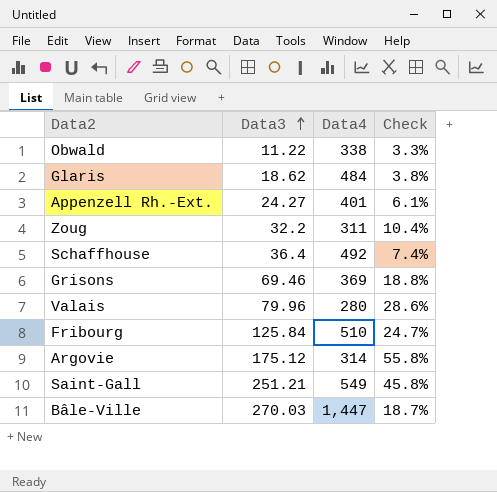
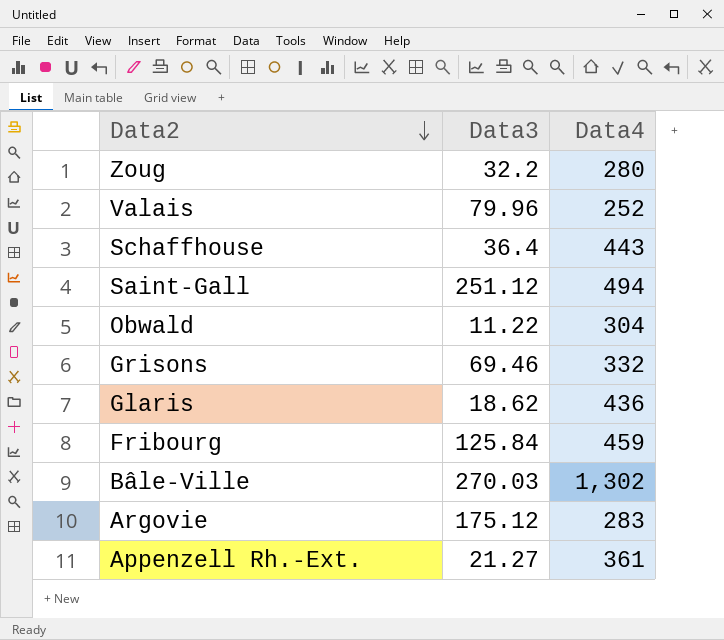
row order: Data3 ascending -> Data2 descending
column Check | formula: [Data3] / [Data4] -> none
Zoug | Data4: 311 -> 280
Valais | Data4: 280 -> 252
Schaffhouse | Data4: 492 -> 443
Saint-Gall | Data3: 251.21 -> 251.12
Saint-Gall | Data4: 549 -> 494
Obwald | Data4: 338 -> 304
Grisons | Data4: 369 -> 332
Glaris | Data4: 484 -> 436
Fribourg | Data4: 510 -> 459
Bâle-Ville | Data4: 1,447 -> 1,302
Argovie | Data4: 314 -> 283
Appenzell Rh.-Ext. | Data3: 24.27 -> 21.27
Appenzell Rh.-Ext. | Data4: 401 -> 361

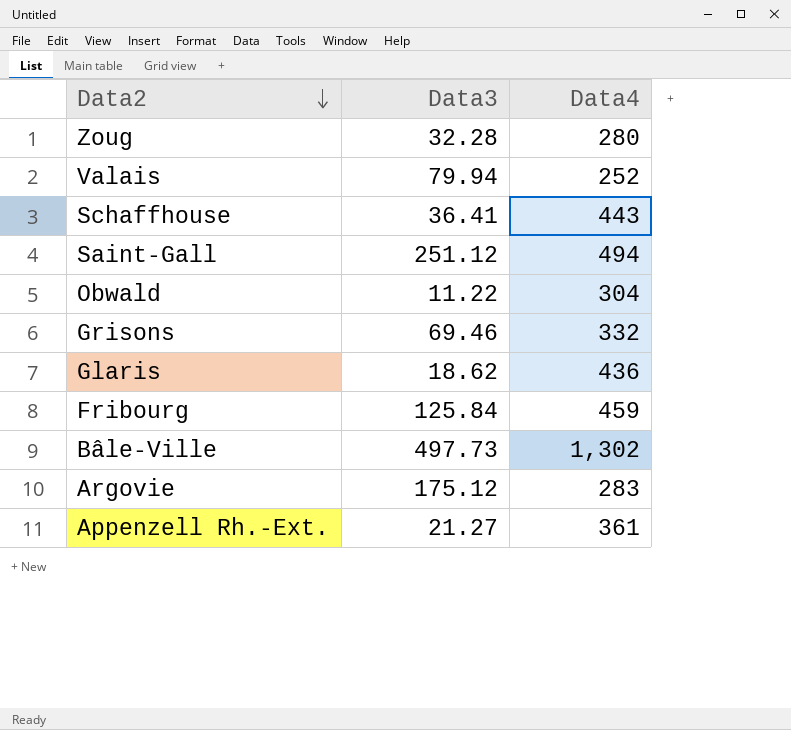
Zoug | Data3: 32.2 -> 32.28
Valais | Data3: 79.96 -> 79.94
Schaffhouse | Data3: 36.4 -> 36.41
Bâle-Ville | Data3: 270.03 -> 497.73

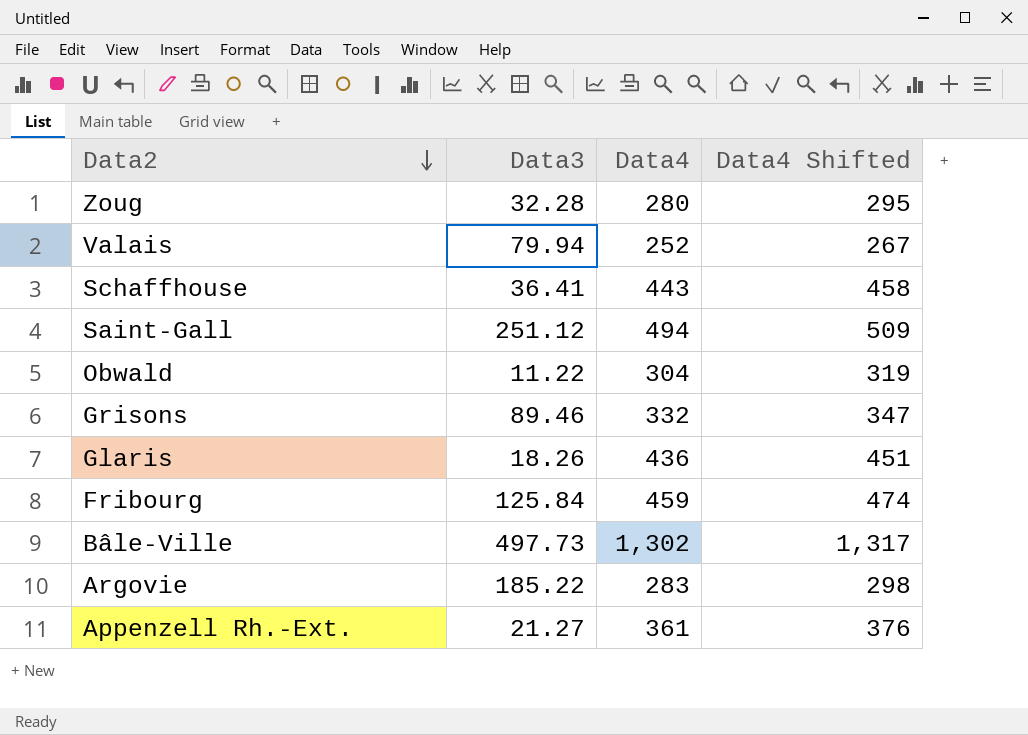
column Data4 Shifted | formula: none -> [Data4] + 15
Grisons | Data3: 69.46 -> 89.46
Glaris | Data3: 18.62 -> 18.26
Argovie | Data3: 175.12 -> 185.22

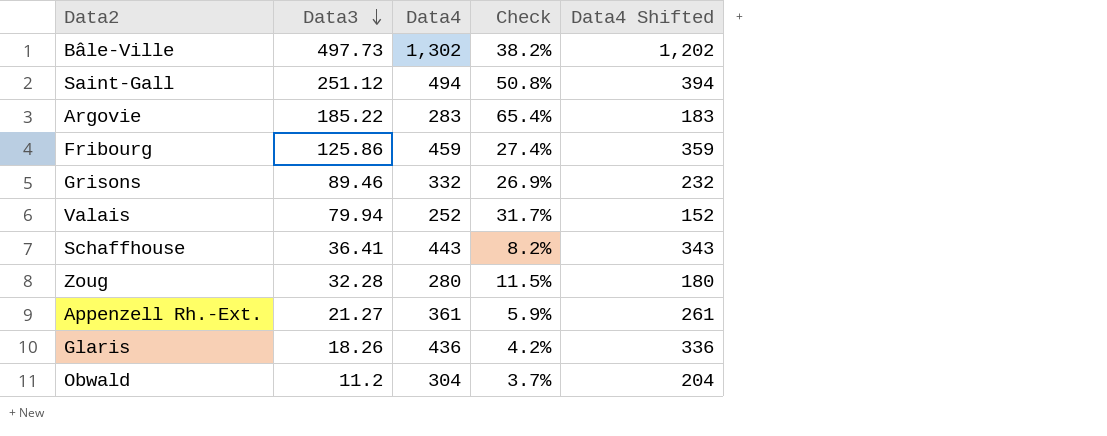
row order: Data2 descending -> Data3 descending
column Check | formula: none -> [Data3] / [Data4]
column Data4 Shifted | formula: [Data4] + 15 -> [Data4] - 100
Fribourg | Data3: 125.84 -> 125.86
Obwald | Data3: 11.22 -> 11.2

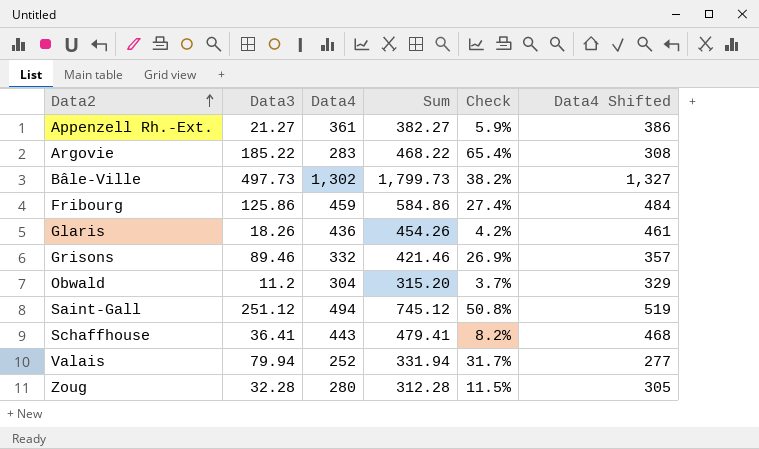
row order: Data3 descending -> Data2 ascending
column Sum | formula: none -> [Data3] + [Data4]
column Data4 Shifted | formula: [Data4] - 100 -> [Data4] + 25

